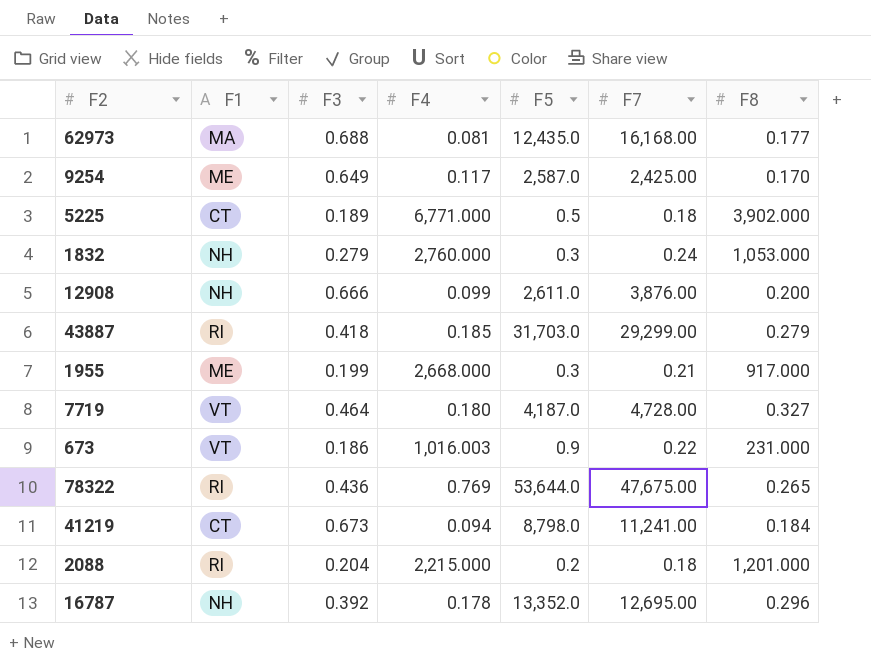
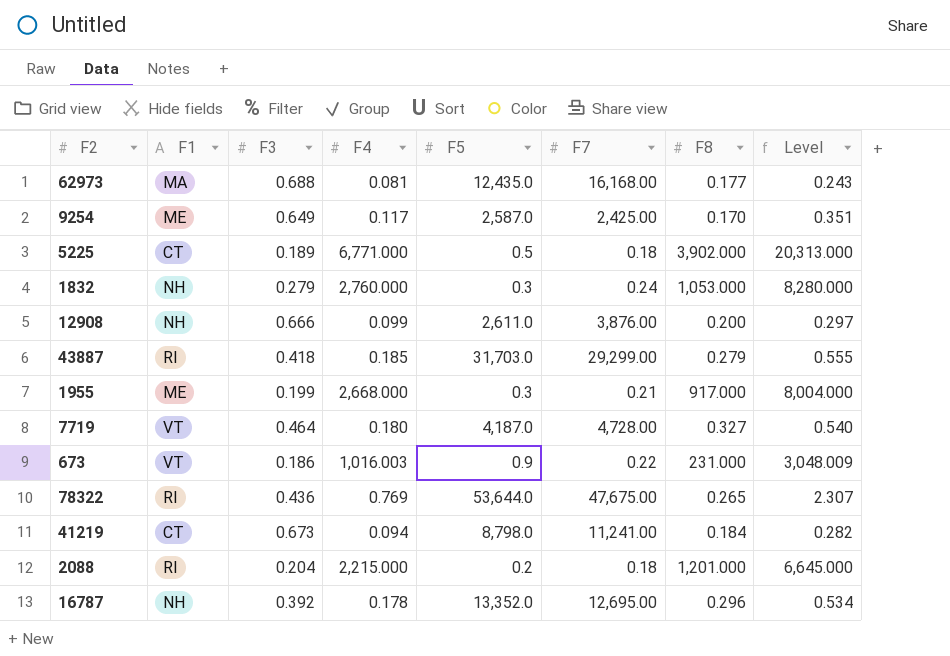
column Level | formula: none -> [F4] * 3

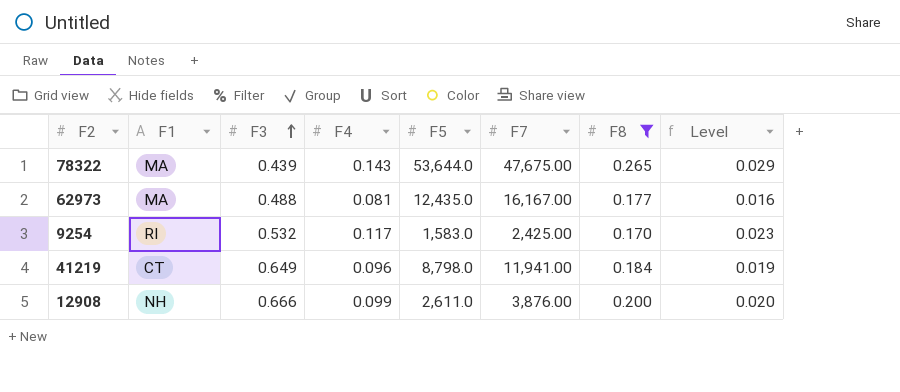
filter: none -> F8 <= 0.265
row order: none -> F3 ascending
column Level | formula: [F4] * 3 -> [F4] * 0.2
78322 | F1: RI -> MA
78322 | F3: 0.436 -> 0.439
78322 | F4: 0.769 -> 0.143
62973 | F3: 0.688 -> 0.488
62973 | F7: 16,168.00 -> 16,167.00
9254 | F1: ME -> RI
9254 | F3: 0.649 -> 0.532
9254 | F5: 2,587.0 -> 1,583.0
41219 | F3: 0.673 -> 0.649
41219 | F4: 0.094 -> 0.096
41219 | F7: 11,241.00 -> 11,941.00

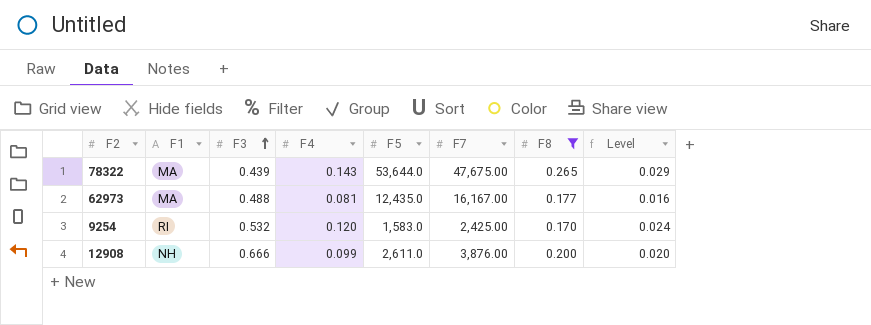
row 41219: CT | 0.649 | 0.096 | 8,798.0 | 11,941.00 | 0.184 | 0.019 -> none
9254 | F4: 0.117 -> 0.120
9254 | Level: 0.023 -> 0.024

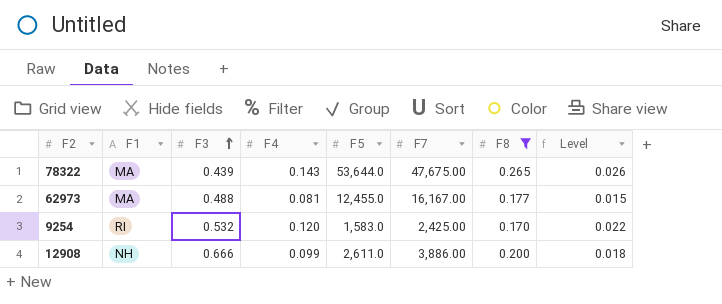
column Level | formula: [F4] * 0.2 -> [F4] * 0.18
62973 | F5: 12,435.0 -> 12,455.0
12908 | F7: 3,876.00 -> 3,886.00

